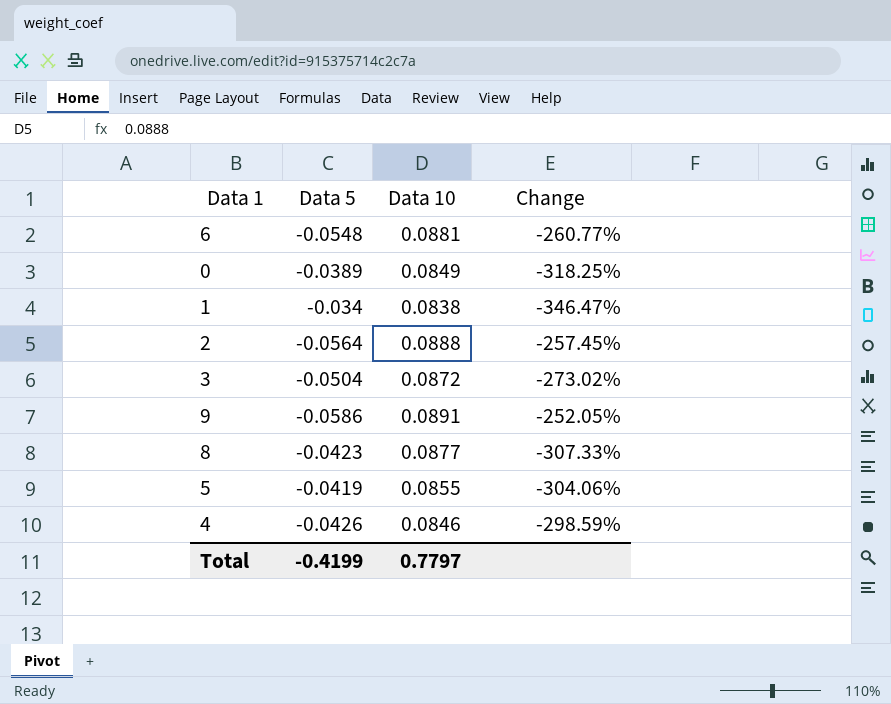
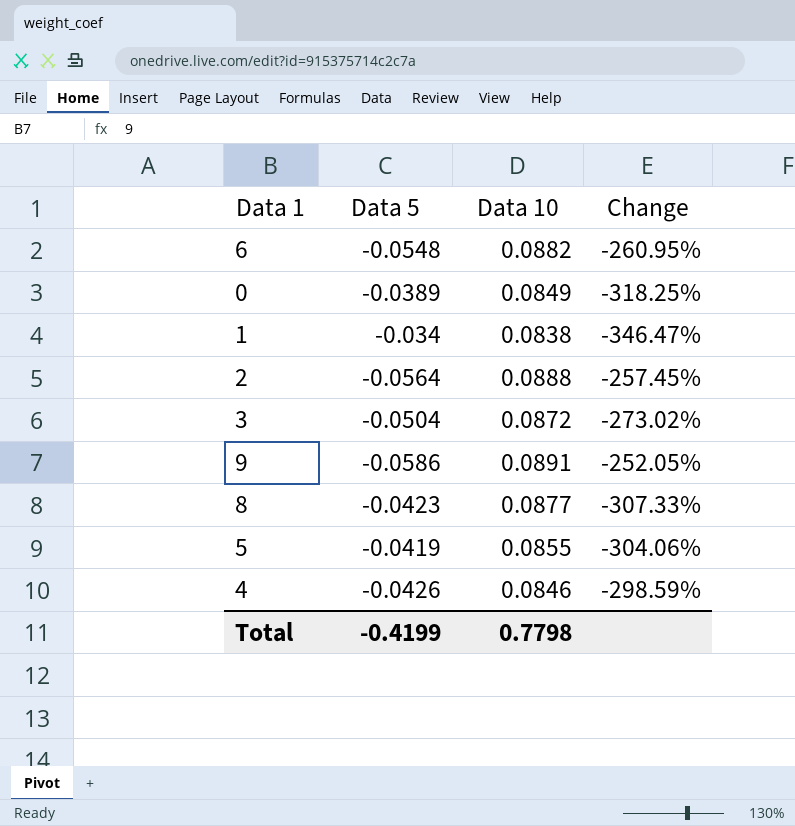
6 | Data 10: 0.0881 -> 0.0882
6 | Change: -260.77% -> -260.95%
Total | Data 10: 0.7797 -> 0.7798

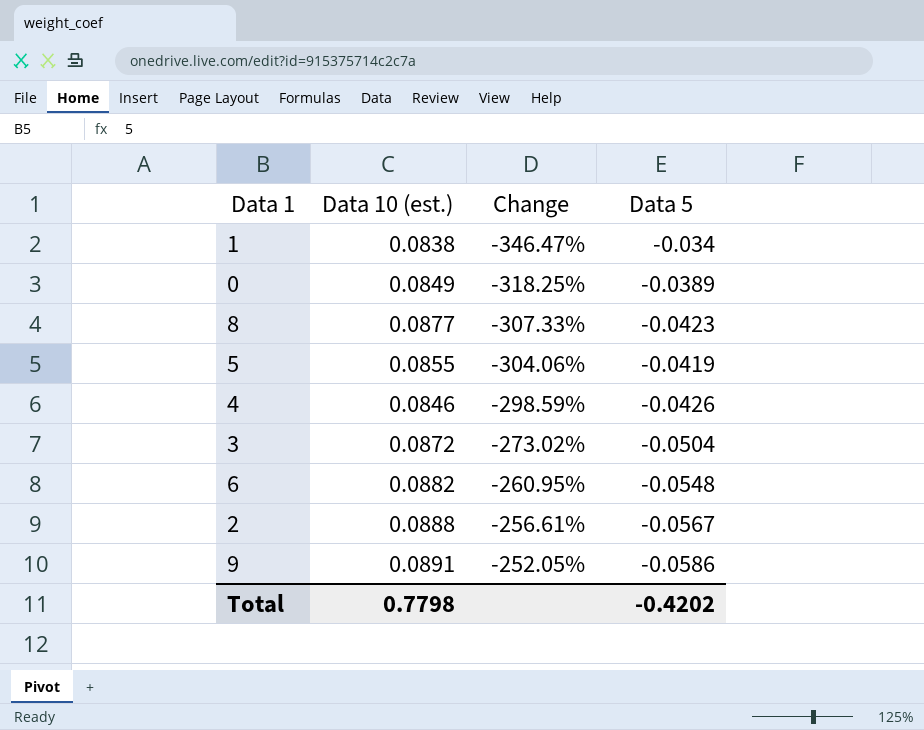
row order: none -> Change ascending
column name: Data 10 -> Data 10 (est.)
column Data 5 | position: 2 -> 4
2 | Change: -257.45% -> -256.61%
2 | Data 5: -0.0564 -> -0.0567
Total | Data 5: -0.4199 -> -0.4202

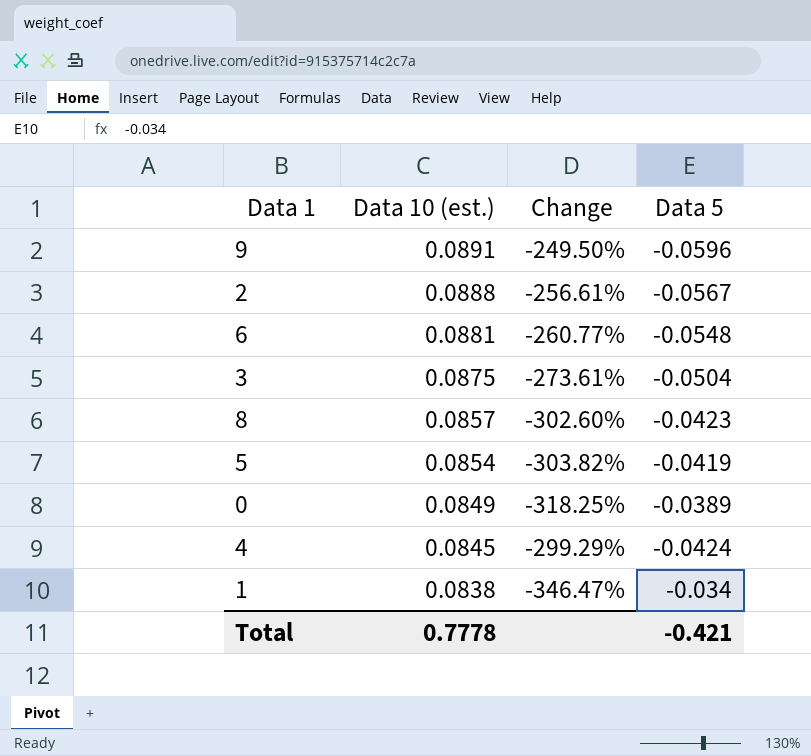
row order: Change ascending -> Data 10 (est.) descending
9 | Change: -252.05% -> -249.50%
9 | Data 5: -0.0586 -> -0.0596
6 | Data 10 (est.): 0.0882 -> 0.0881
6 | Change: -260.95% -> -260.77%
3 | Data 10 (est.): 0.0872 -> 0.0875
3 | Change: -273.02% -> -273.61%
8 | Data 10 (est.): 0.0877 -> 0.0857
8 | Change: -307.33% -> -302.60%
5 | Data 10 (est.): 0.0855 -> 0.0854
5 | Change: -304.06% -> -303.82%
4 | Data 10 (est.): 0.0846 -> 0.0845
4 | Change: -298.59% -> -299.29%
4 | Data 5: -0.0426 -> -0.0424
Total | Data 10 (est.): 0.7798 -> 0.7778
Total | Data 5: -0.4202 -> -0.421

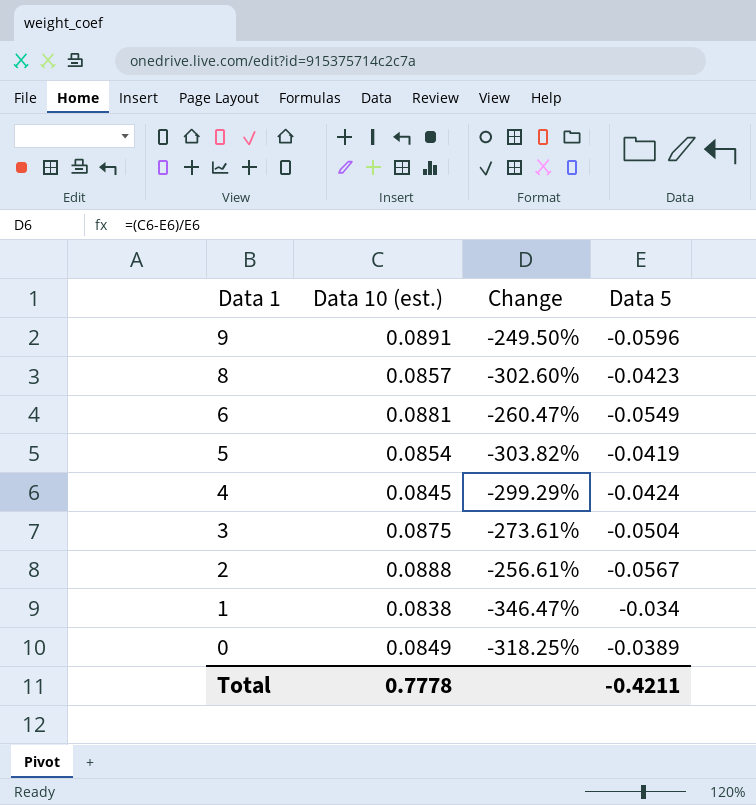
row order: Data 10 (est.) descending -> Data 1 descending
6 | Change: -260.77% -> -260.47%
6 | Data 5: -0.0548 -> -0.0549
Total | Data 5: -0.421 -> -0.4211

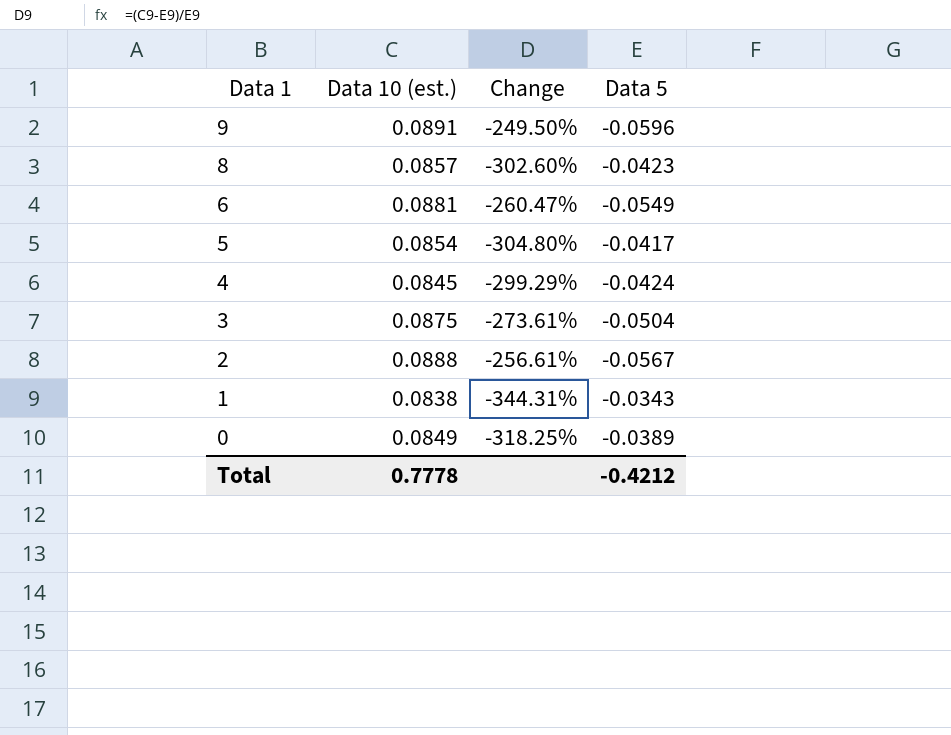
5 | Change: -303.82% -> -304.80%
5 | Data 5: -0.0419 -> -0.0417
1 | Change: -346.47% -> -344.31%
1 | Data 5: -0.034 -> -0.0343
Total | Data 5: -0.4211 -> -0.4212

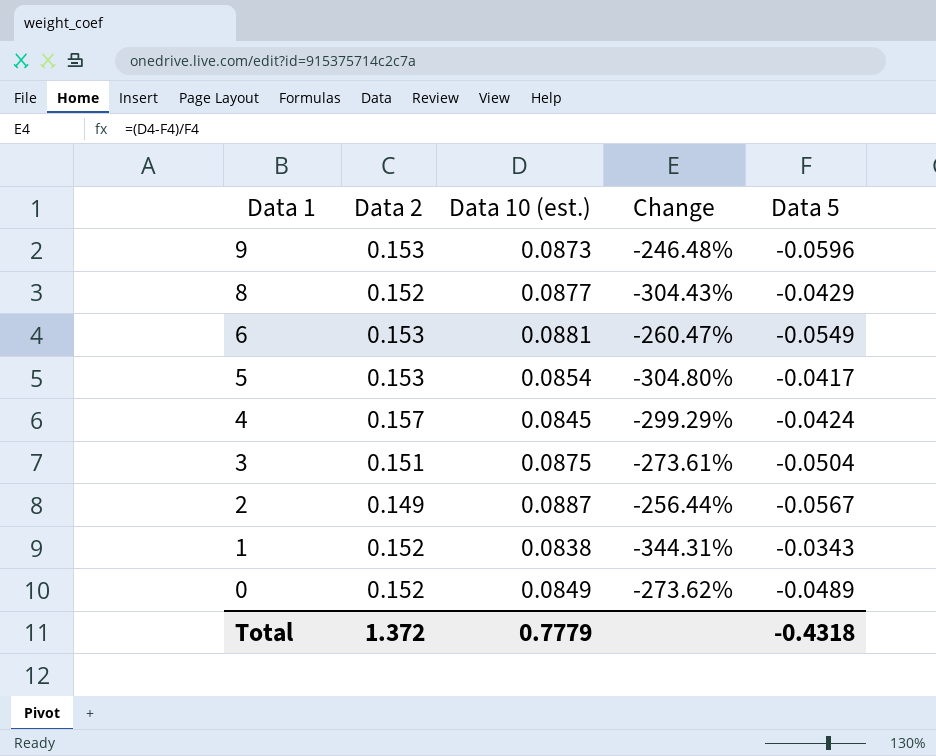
column Data 2 | position: none -> 2
9 | Data 10 (est.): 0.0891 -> 0.0873
9 | Change: -249.50% -> -246.48%
8 | Data 10 (est.): 0.0857 -> 0.0877
8 | Change: -302.60% -> -304.43%
8 | Data 5: -0.0423 -> -0.0429
2 | Data 10 (est.): 0.0888 -> 0.0887
2 | Change: -256.61% -> -256.44%
0 | Change: -318.25% -> -273.62%
0 | Data 5: -0.0389 -> -0.0489
Total | Data 10 (est.): 0.7778 -> 0.7779
Total | Data 5: -0.4212 -> -0.4318

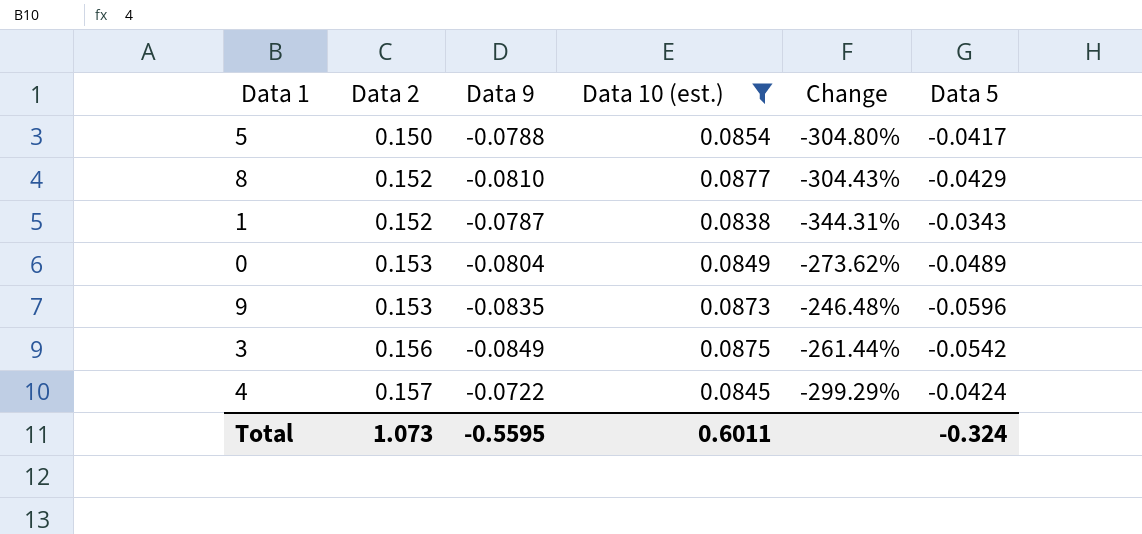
filter: none -> Data 10 (est.) <= 0.0877
row order: Data 1 descending -> Data 2 ascending
column Data 9 | position: none -> 3
5 | Data 2: 0.153 -> 0.150
0 | Data 2: 0.152 -> 0.153
3 | Data 2: 0.151 -> 0.156
3 | Change: -273.61% -> -261.44%
3 | Data 5: -0.0504 -> -0.0542
Total | Data 2: 1.372 -> 1.073
Total | Data 10 (est.): 0.7779 -> 0.6011
Total | Data 5: -0.4318 -> -0.324

